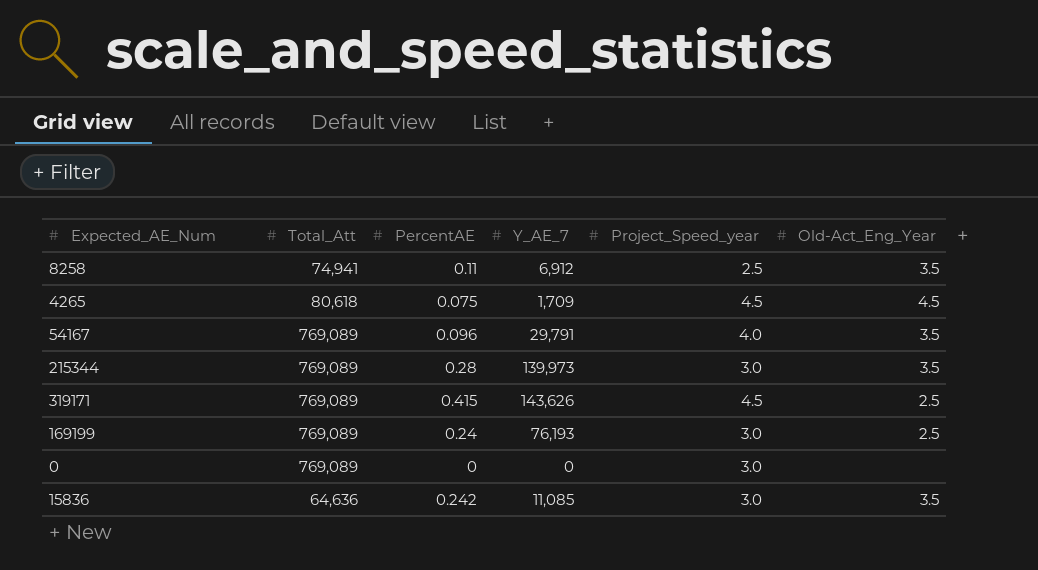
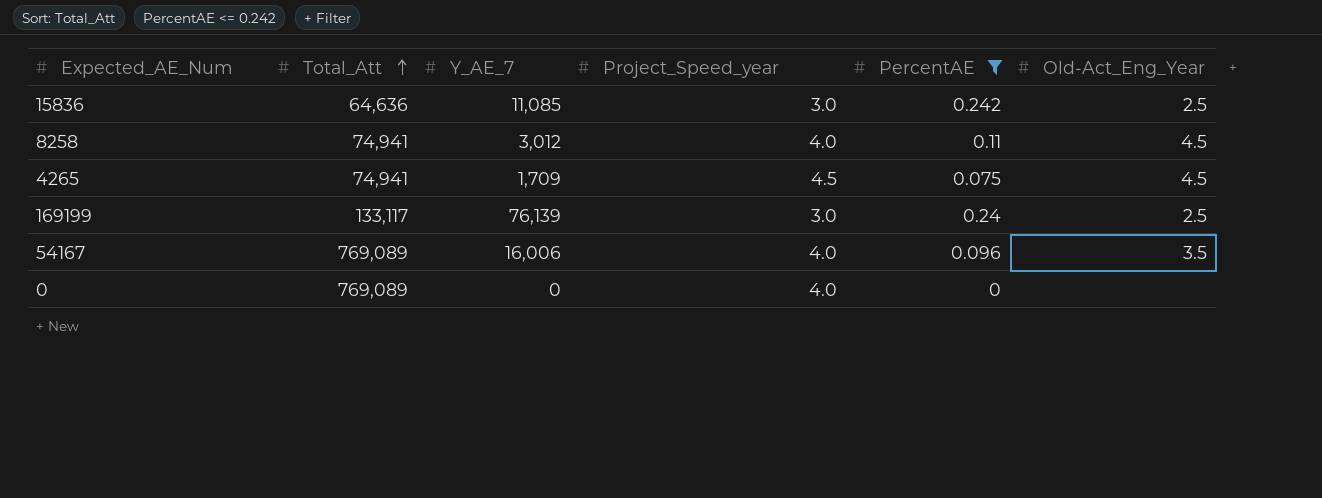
filter: none -> PercentAE <= 0.242
row order: none -> Total_Att ascending
column PercentAE | position: 3 -> 5
15836 | Old-Act_Eng_Year: 3.5 -> 2.5
8258 | Y_AE_7: 6,912 -> 3,012
8258 | Project_Speed_year: 2.5 -> 4.0
8258 | Old-Act_Eng_Year: 3.5 -> 4.5
4265 | Total_Att: 80,618 -> 74,941
169199 | Total_Att: 769,089 -> 133,117
169199 | Y_AE_7: 76,193 -> 76,139
54167 | Y_AE_7: 29,791 -> 16,006
0 | Project_Speed_year: 3.0 -> 4.0

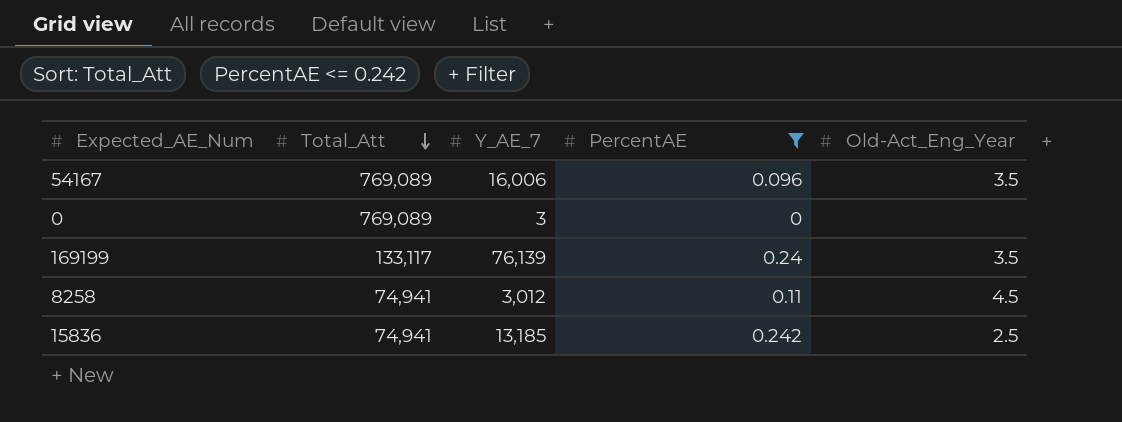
row order: Total_Att ascending -> Total_Att descending
column Project_Speed_year | position: 4 -> none
row 4265: 74,941 | 1,709 | 4.5 | 0.075 | 4.5 -> none
0 | Y_AE_7: 0 -> 3
169199 | Old-Act_Eng_Year: 2.5 -> 3.5
15836 | Total_Att: 64,636 -> 74,941
15836 | Y_AE_7: 11,085 -> 13,185

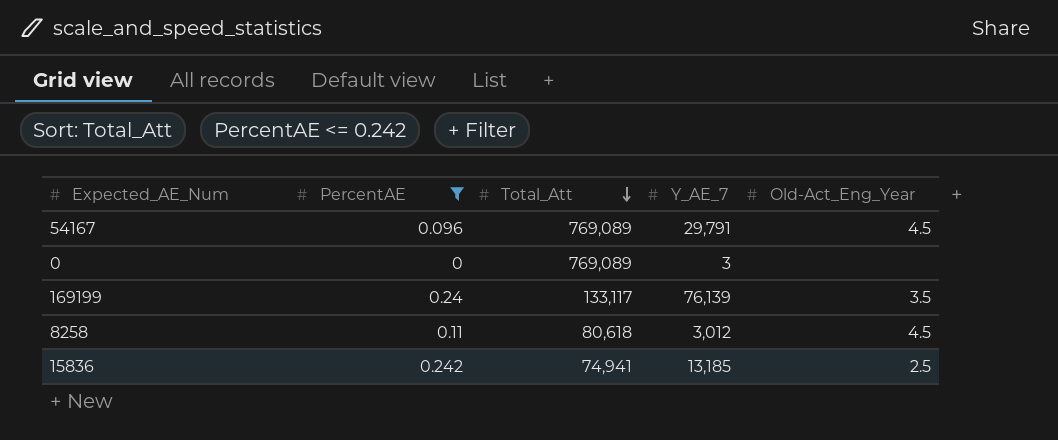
column PercentAE | position: 4 -> 2
54167 | Y_AE_7: 16,006 -> 29,791
54167 | Old-Act_Eng_Year: 3.5 -> 4.5
8258 | Total_Att: 74,941 -> 80,618

